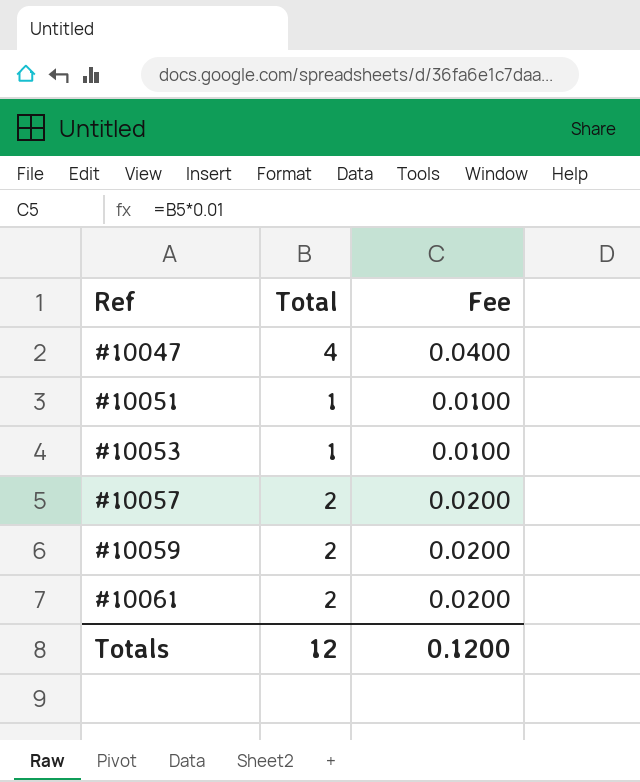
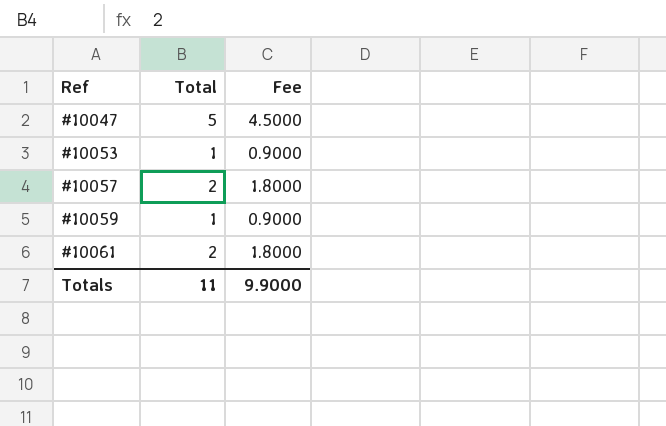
column Fee | formula: [Total] * 0.01 -> [Total] * 0.9
row #10051: 1 | 0.0100 -> none
#10047 | Total: 4 -> 5
#10059 | Total: 2 -> 1
Totals | Total: 12 -> 11
Totals | Fee: 0.1200 -> 9.9000

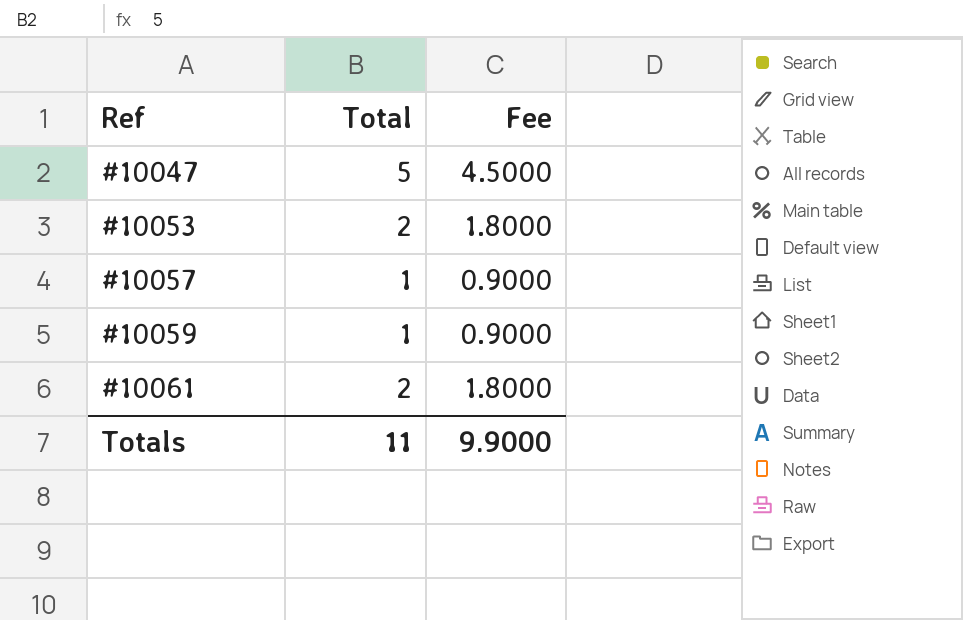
#10053 | Total: 1 -> 2
#10053 | Fee: 0.9000 -> 1.8000
#10057 | Total: 2 -> 1
#10057 | Fee: 1.8000 -> 0.9000

